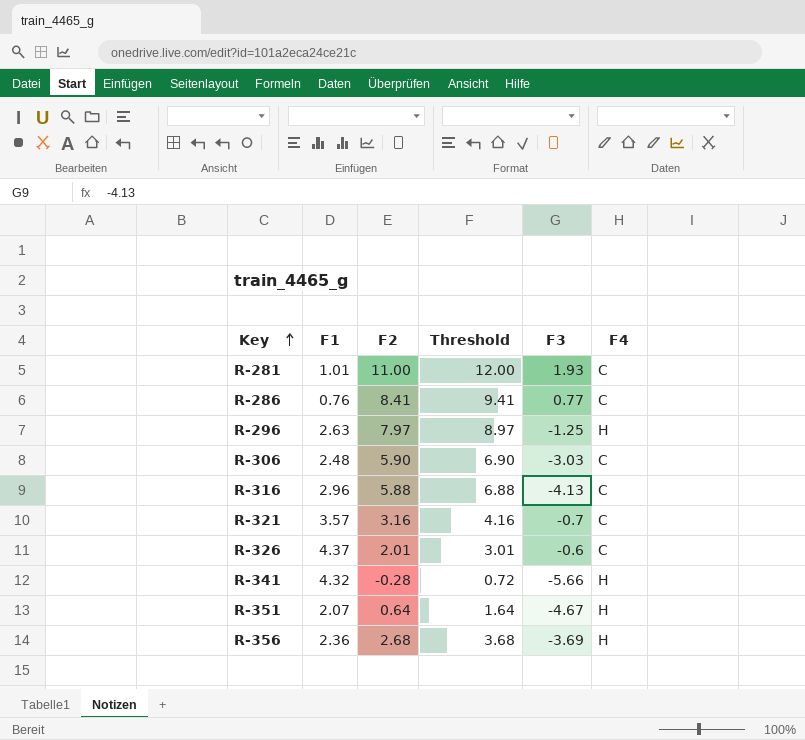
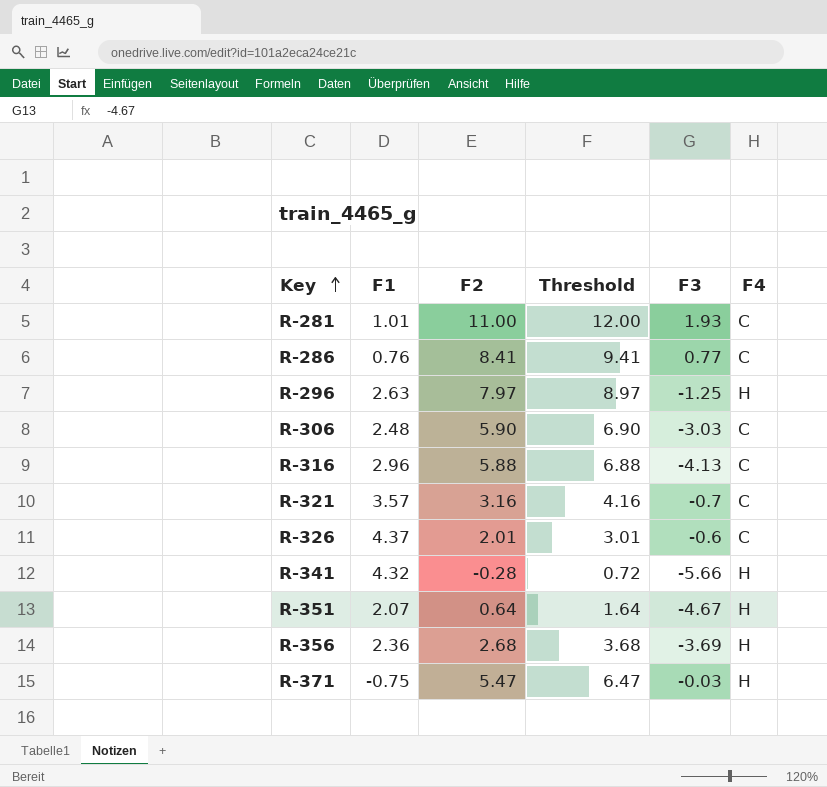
row R-371: none -> -0.75 | 5.47 | 6.47 | -0.03 | H

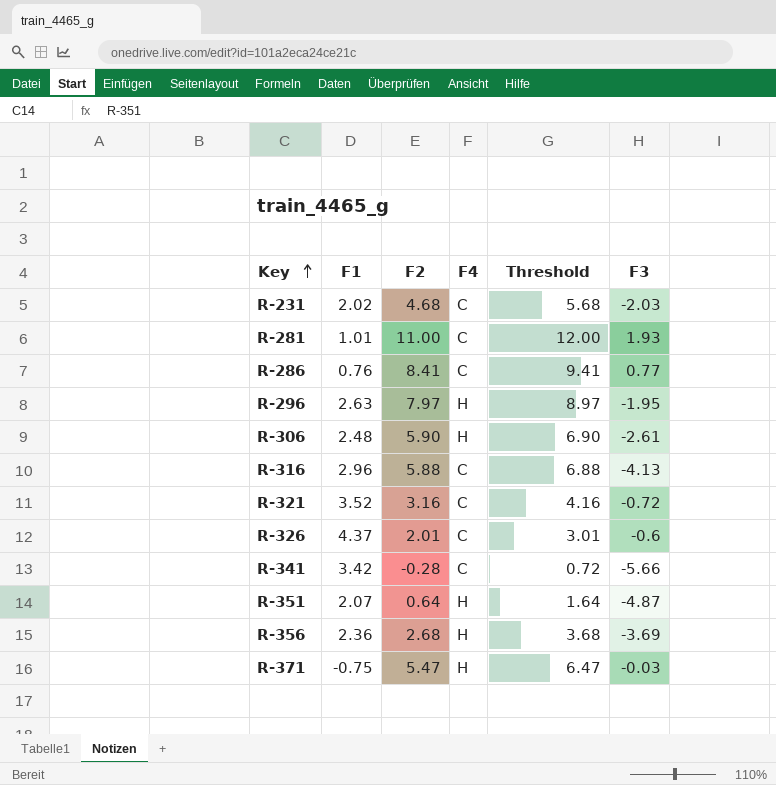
column F4 | position: 6 -> 4
row R-231: none -> 2.02 | 4.68 | C | 5.68 | -2.03
R-296 | F3: -1.25 -> -1.95
R-306 | F4: C -> H
R-306 | F3: -3.03 -> -2.61
R-321 | F1: 3.57 -> 3.52
R-321 | F3: -0.7 -> -0.72
R-341 | F1: 4.32 -> 3.42
R-341 | F4: H -> C
R-351 | F3: -4.67 -> -4.87

